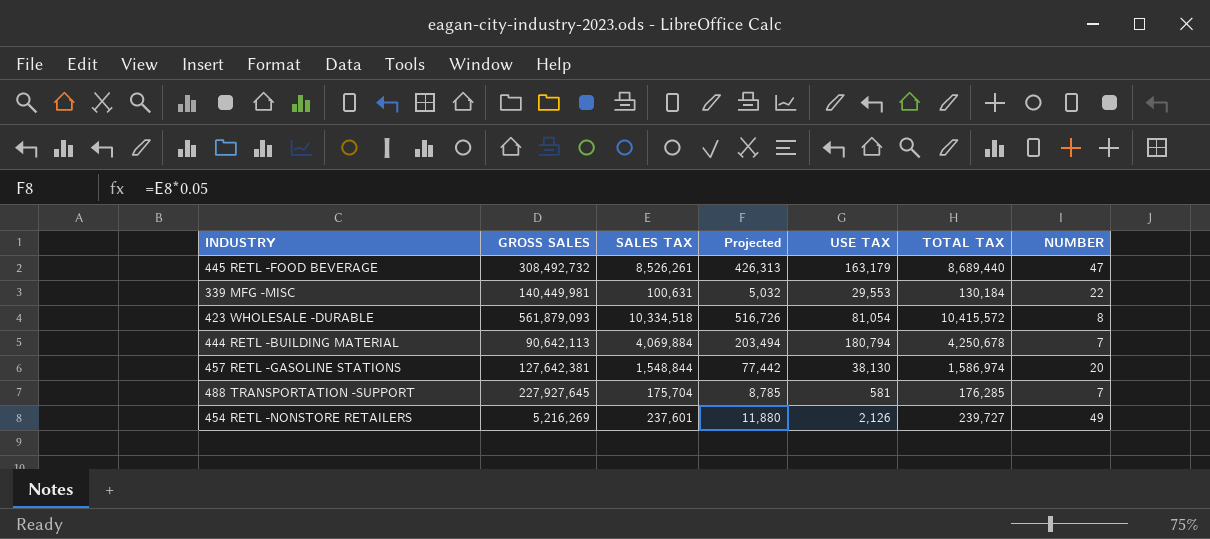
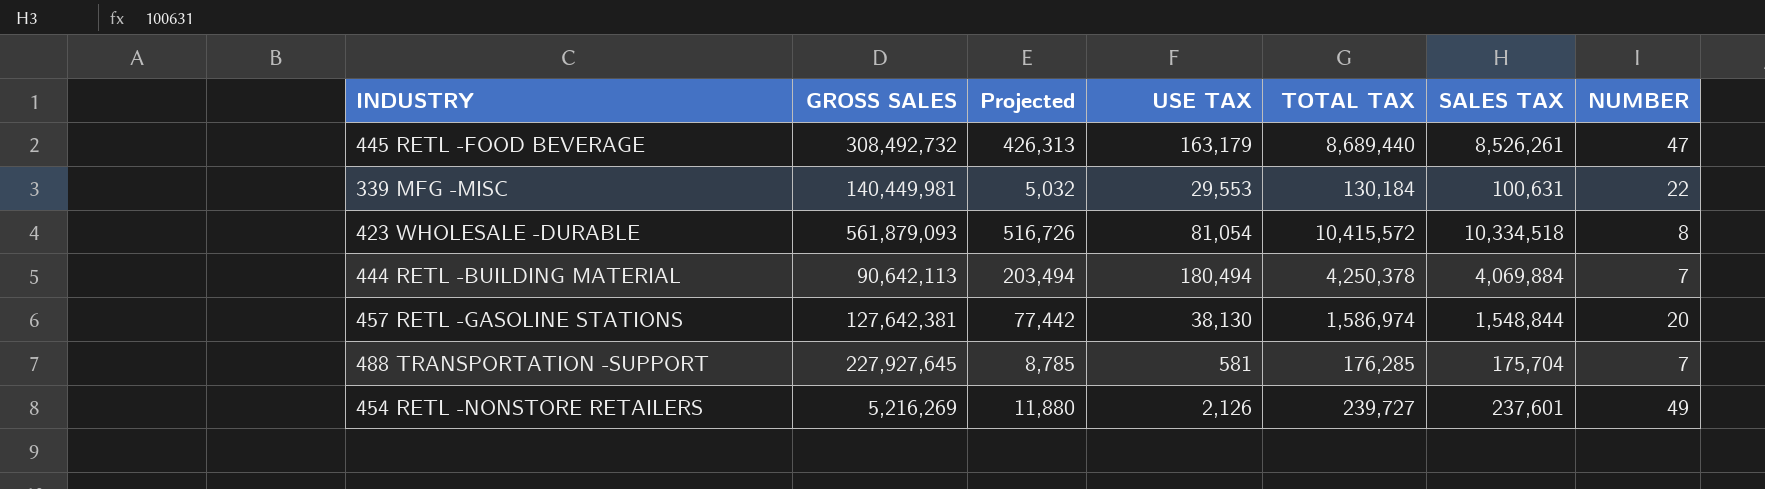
column SALES TAX | position: 3 -> 6
444 RETL -BUILDING MATERIAL | USE TAX: 180,794 -> 180,494
444 RETL -BUILDING MATERIAL | TOTAL TAX: 4,250,678 -> 4,250,378

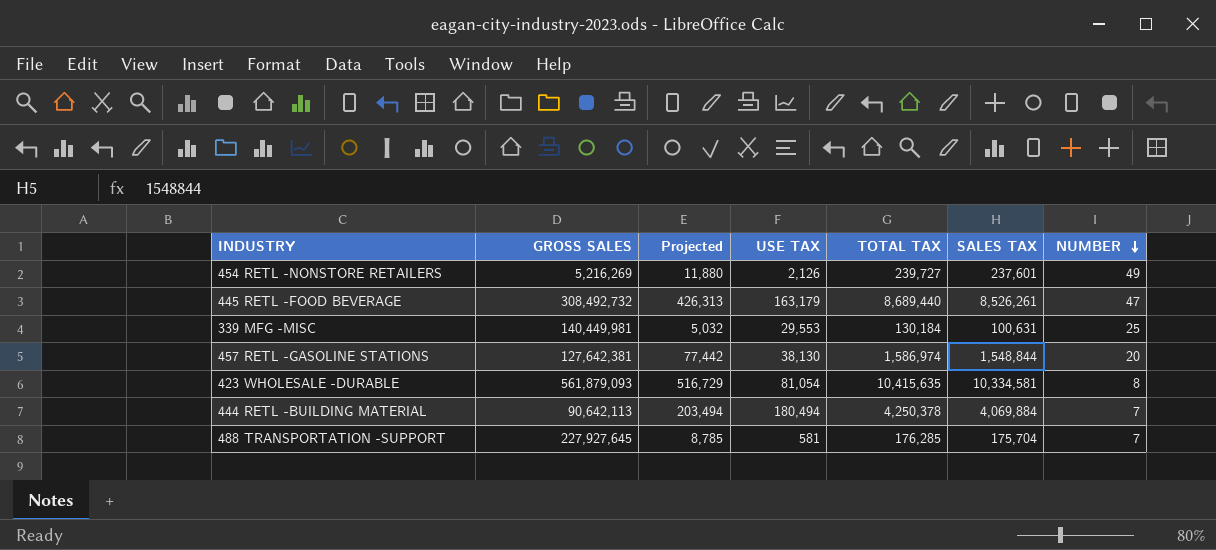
row order: none -> NUMBER descending
339 MFG -MISC | NUMBER: 22 -> 25
423 WHOLESALE -DURABLE | Projected: 516,726 -> 516,729
423 WHOLESALE -DURABLE | TOTAL TAX: 10,415,572 -> 10,415,635
423 WHOLESALE -DURABLE | SALES TAX: 10,334,518 -> 10,334,581

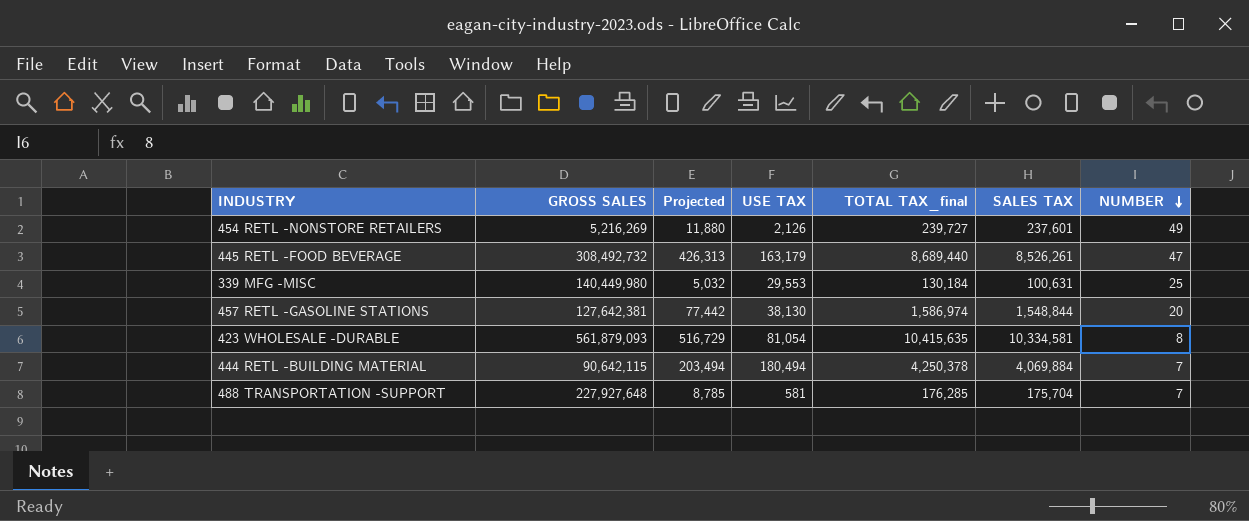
column name: TOTAL TAX -> TOTAL TAX_final
339 MFG -MISC | GROSS SALES: 140,449,981 -> 140,449,980
444 RETL -BUILDING MATERIAL | GROSS SALES: 90,642,113 -> 90,642,115
488 TRANSPORTATION -SUPPORT | GROSS SALES: 227,927,645 -> 227,927,648

